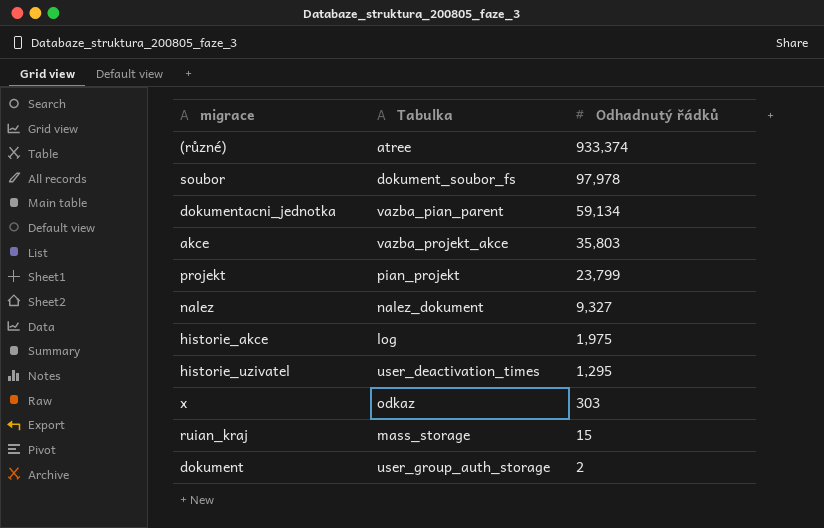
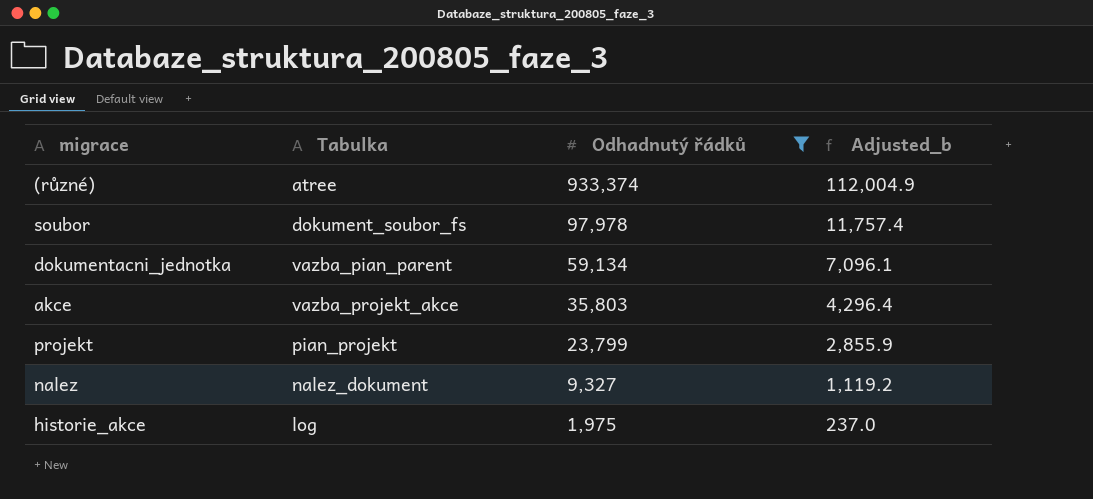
filter: none -> Odhadnutý řádků >= 1,975
column Adjusted_b | formula: none -> [Odhadnutý řádků] * 0.12

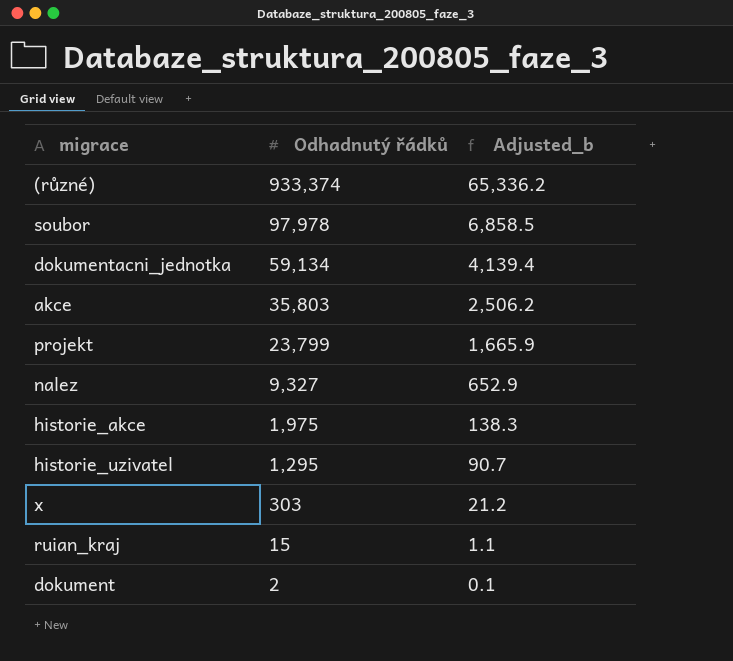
filter: Odhadnutý řádků >= 1,975 -> none
column Tabulka | position: 2 -> none
column Adjusted_b | formula: [Odhadnutý řádků] * 0.12 -> [Odhadnutý řádků] * 0.07

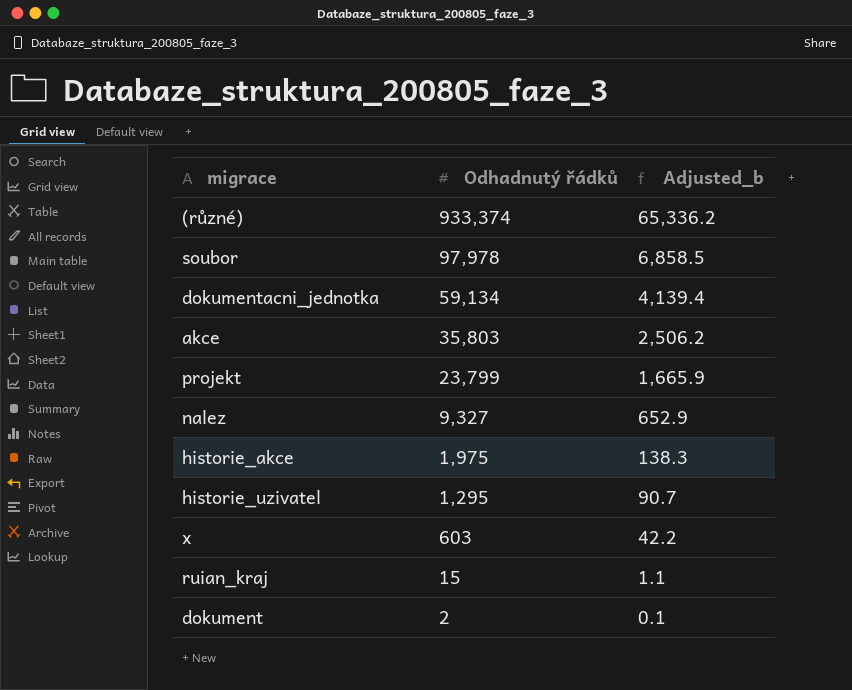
x | Odhadnutý řádků: 303 -> 603
x | Adjusted_b: 21.2 -> 42.2

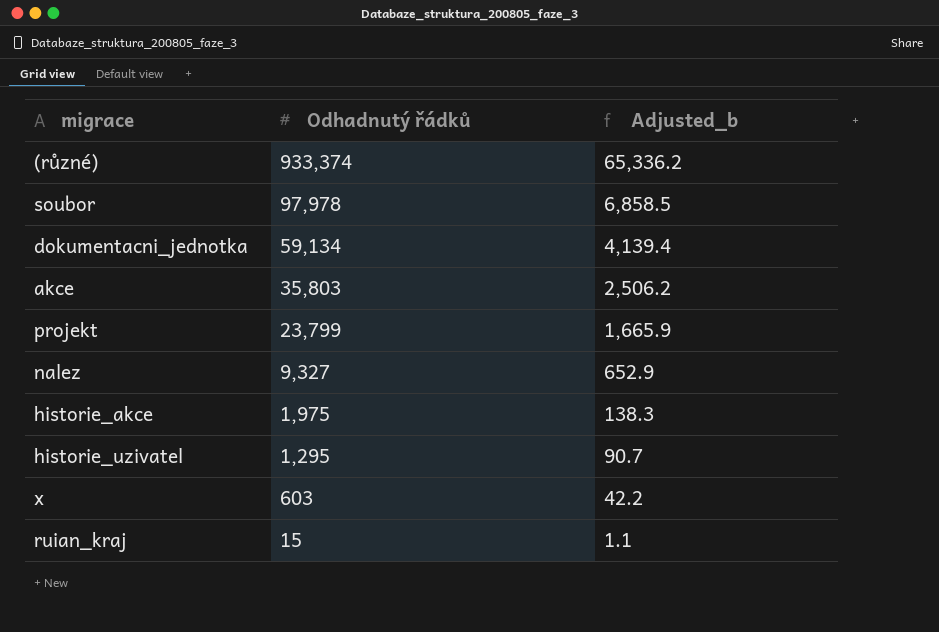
row dokument: 2 | 0.1 -> none

